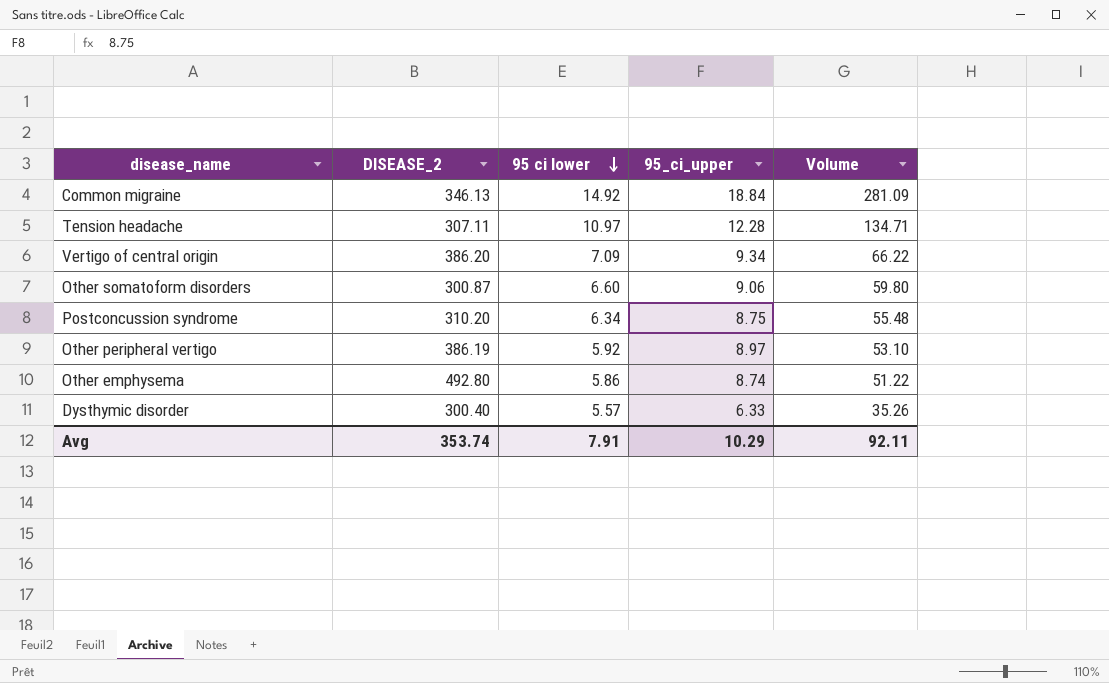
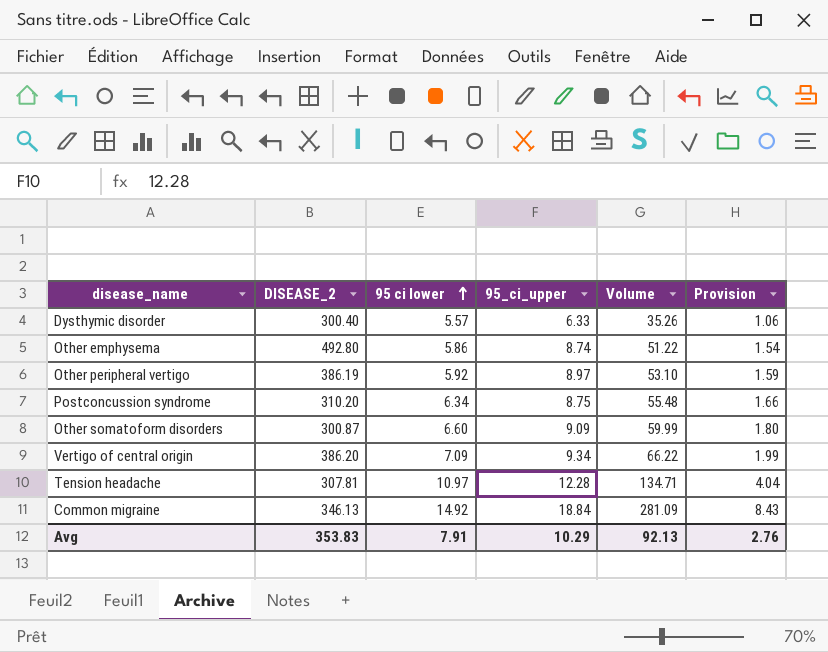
row order: 95 ci lower descending -> 95 ci lower ascending
column Provision | formula: none -> [Volume] * 0.03
Other somatoform disorders | 95_ci_upper: 9.06 -> 9.09
Other somatoform disorders | Volume: 59.80 -> 59.99
Tension headache | DISEASE_2: 307.11 -> 307.81
Avg | DISEASE_2: 353.74 -> 353.83
Avg | Volume: 92.11 -> 92.13

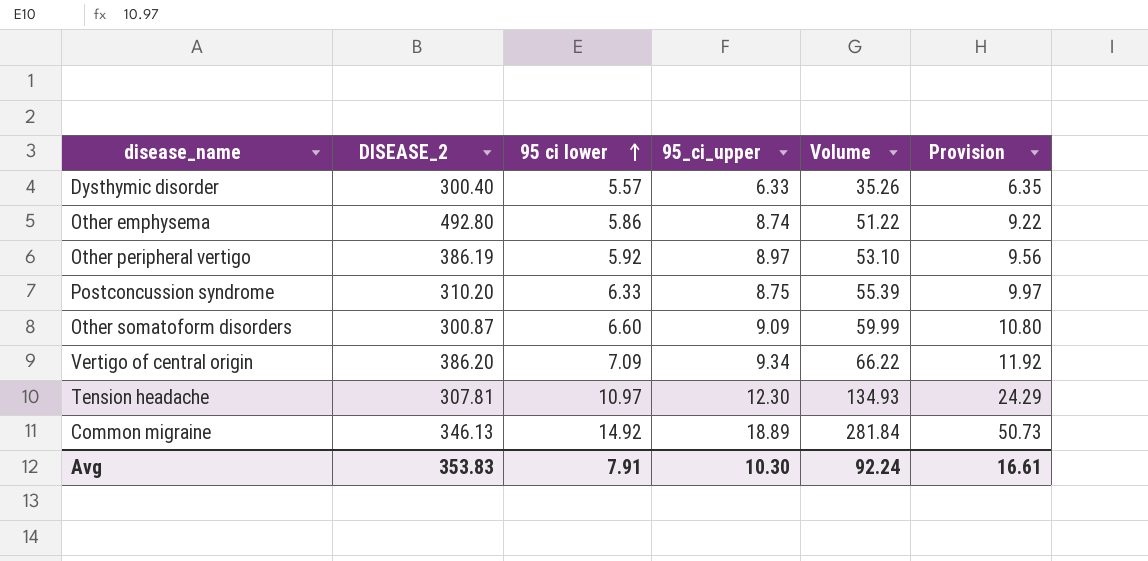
column Provision | formula: [Volume] * 0.03 -> [Volume] * 0.18
Postconcussion syndrome | 95 ci lower: 6.34 -> 6.33
Postconcussion syndrome | Volume: 55.48 -> 55.39
Tension headache | 95_ci_upper: 12.28 -> 12.30
Tension headache | Volume: 134.71 -> 134.93
Common migraine | 95_ci_upper: 18.84 -> 18.89
Common migraine | Volume: 281.09 -> 281.84
Avg | 95_ci_upper: 10.29 -> 10.30
Avg | Volume: 92.13 -> 92.24
Avg | Provision: 2.76 -> 16.61

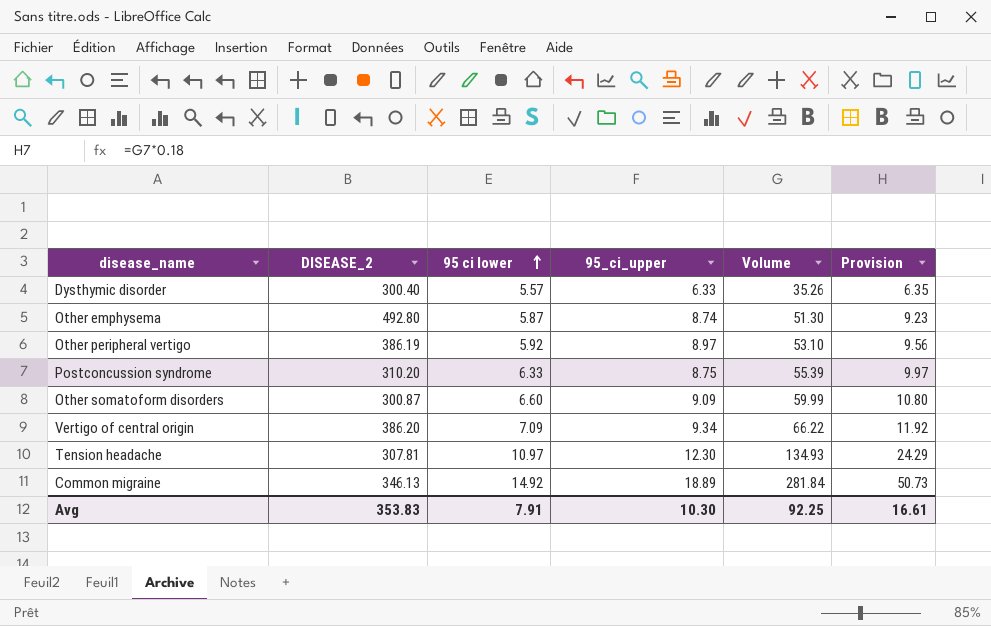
Other emphysema | 95 ci lower: 5.86 -> 5.87
Other emphysema | Volume: 51.22 -> 51.30
Other emphysema | Provision: 9.22 -> 9.23
Avg | Volume: 92.24 -> 92.25

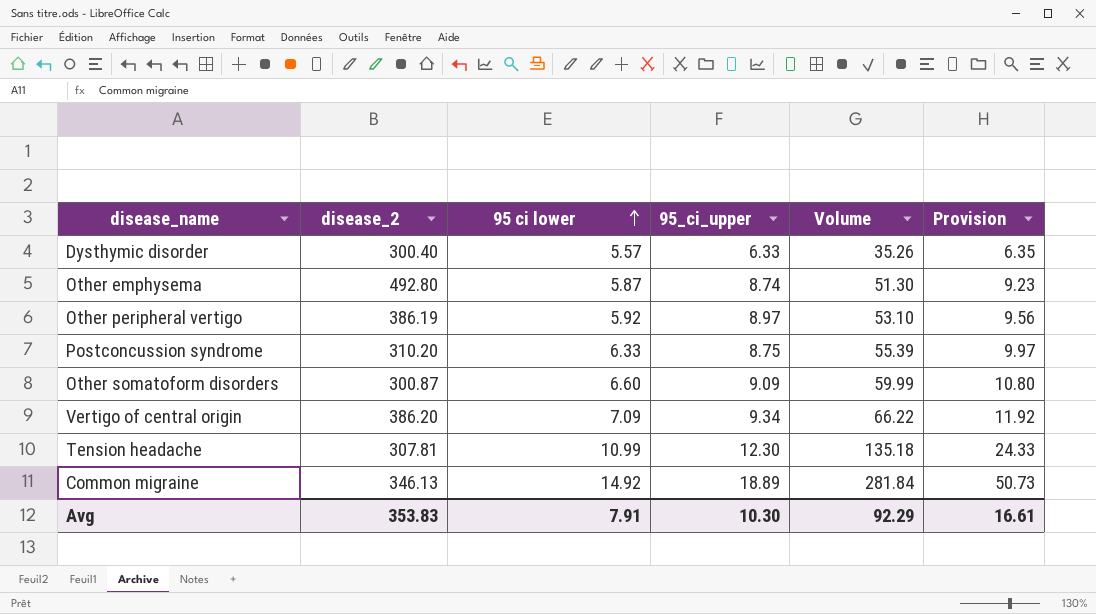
column name: DISEASE_2 -> disease_2
Tension headache | 95 ci lower: 10.97 -> 10.99
Tension headache | Volume: 134.93 -> 135.18
Tension headache | Provision: 24.29 -> 24.33
Avg | Volume: 92.25 -> 92.29

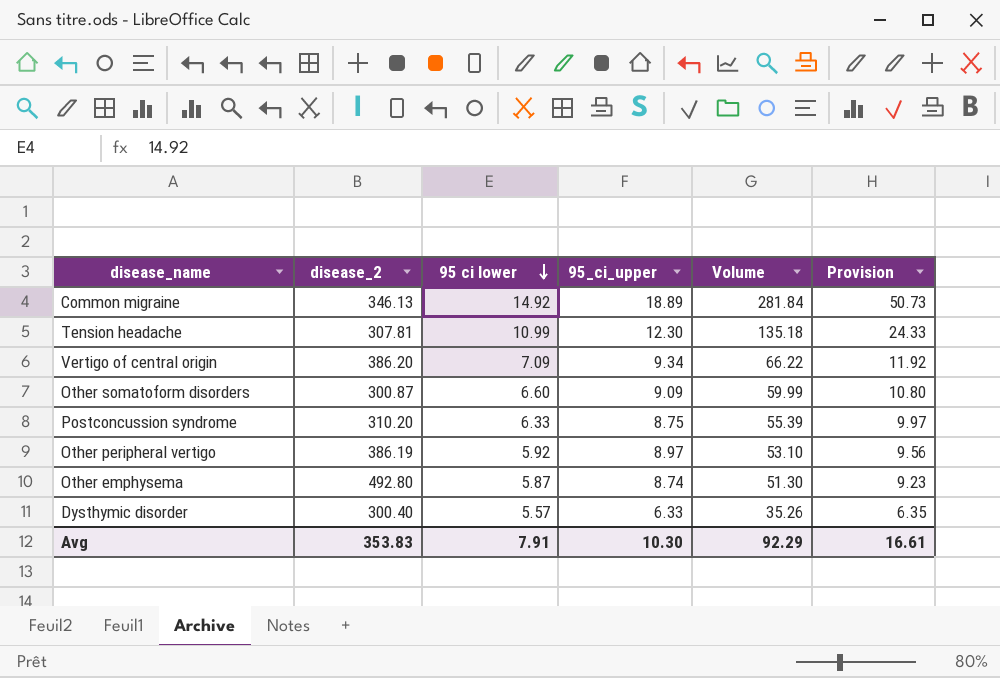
row order: 95 ci lower ascending -> 95 ci lower descending

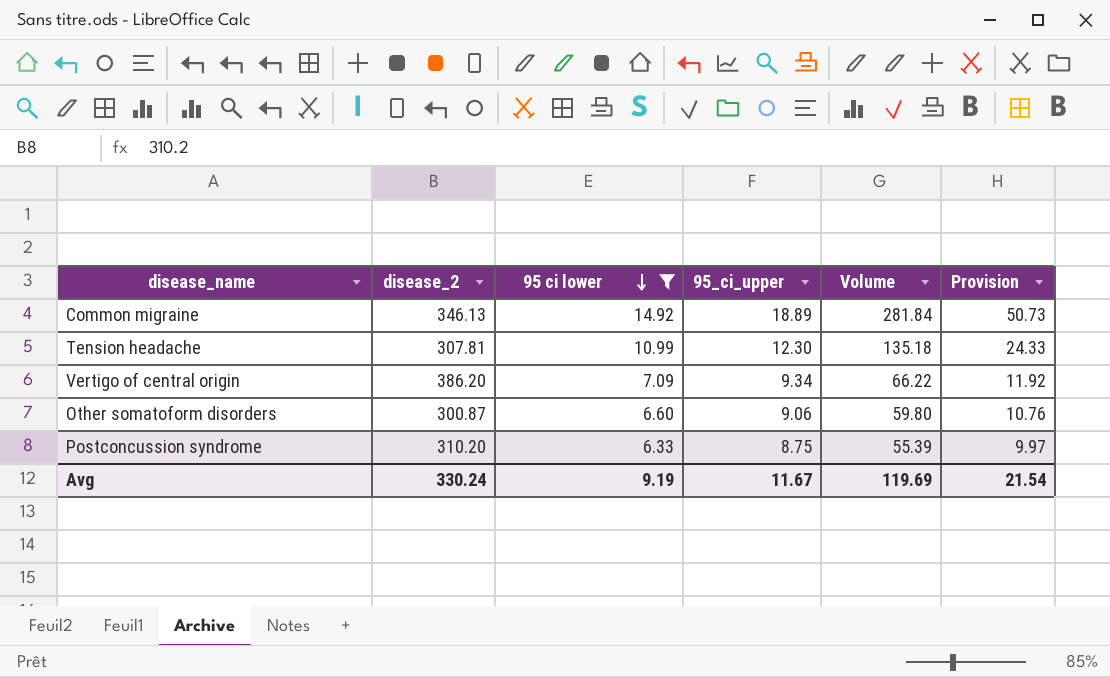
filter: none -> 95 ci lower >= 6.33
Other somatoform disorders | 95_ci_upper: 9.09 -> 9.06
Other somatoform disorders | Volume: 59.99 -> 59.80
Other somatoform disorders | Provision: 10.80 -> 10.76
Avg | disease_2: 353.83 -> 330.24
Avg | 95 ci lower: 7.91 -> 9.19
Avg | 95_ci_upper: 10.30 -> 11.67
Avg | Volume: 92.29 -> 119.69
Avg | Provision: 16.61 -> 21.54

